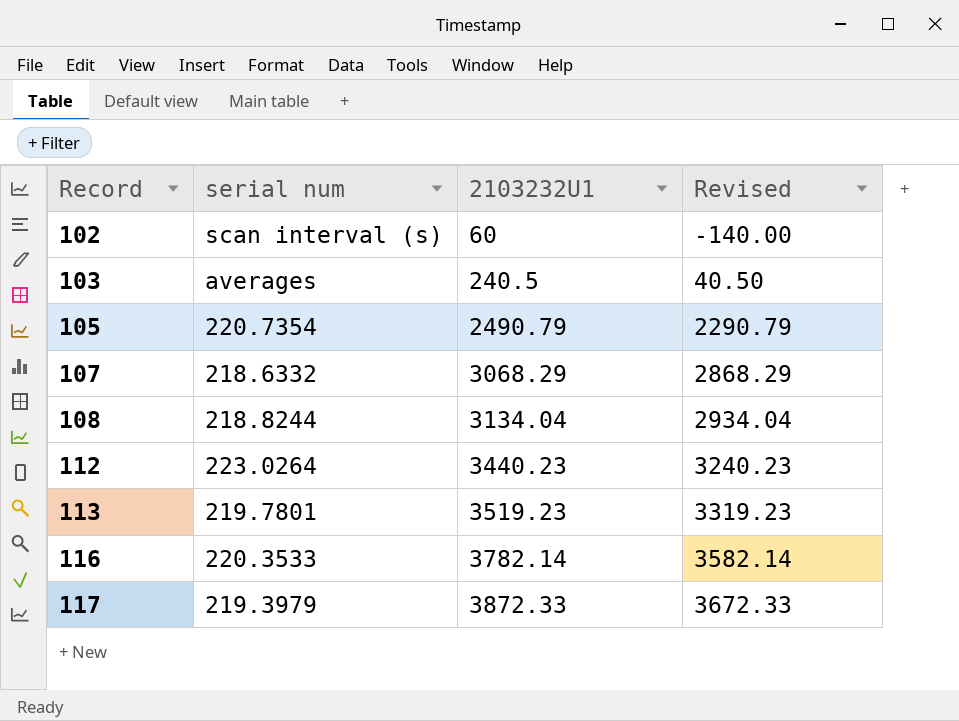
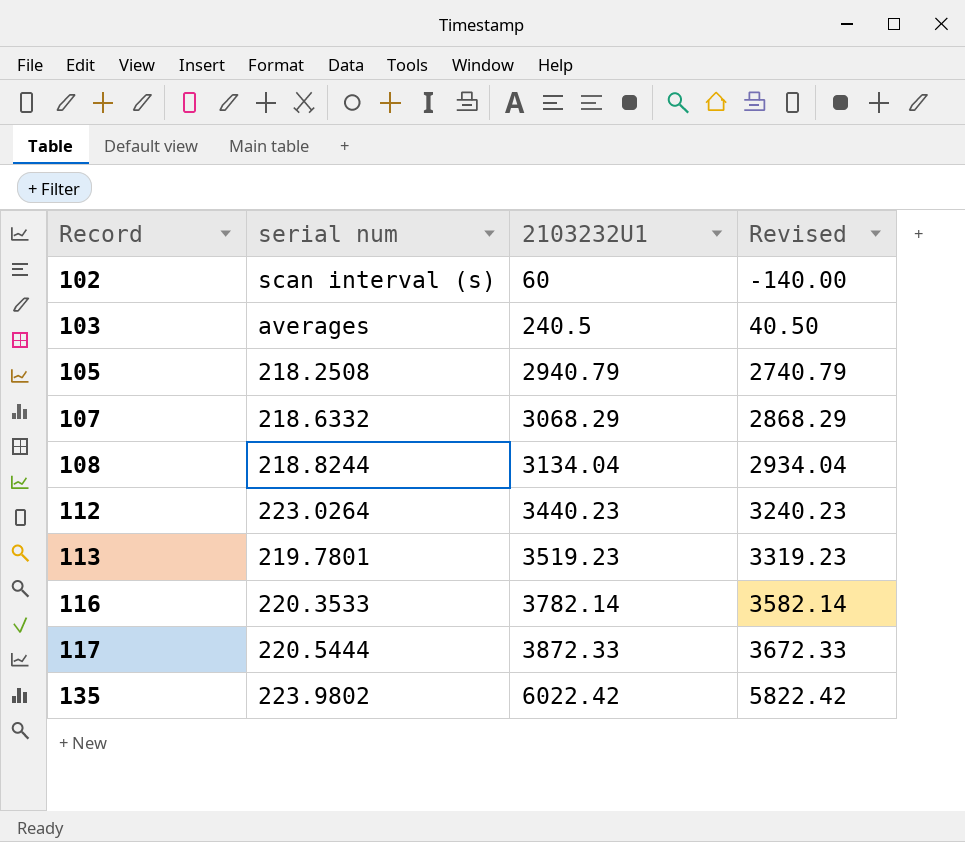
105 | serial num: 220.7354 -> 218.2508
105 | 2103232U1: 2490.79 -> 2940.79
105 | Revised: 2290.79 -> 2740.79
117 | serial num: 219.3979 -> 220.5444
row 135: none -> 223.9802 | 6022.42 | 5822.42

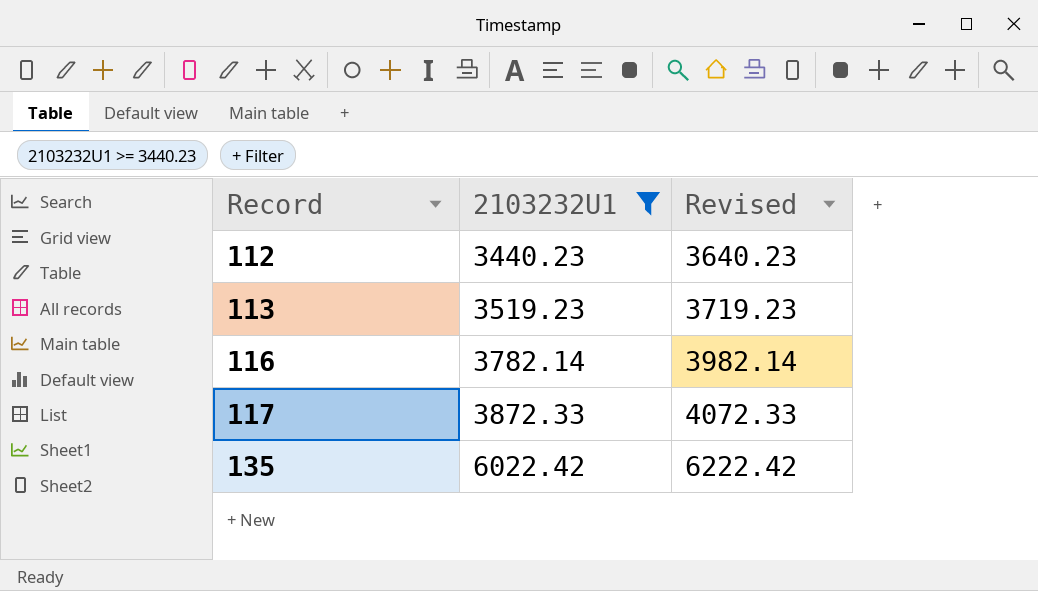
filter: none -> 2103232U1 >= 3440.23
column serial num | position: 2 -> none
column Revised | formula: [2103232U1] - 200 -> [2103232U1] + 200

